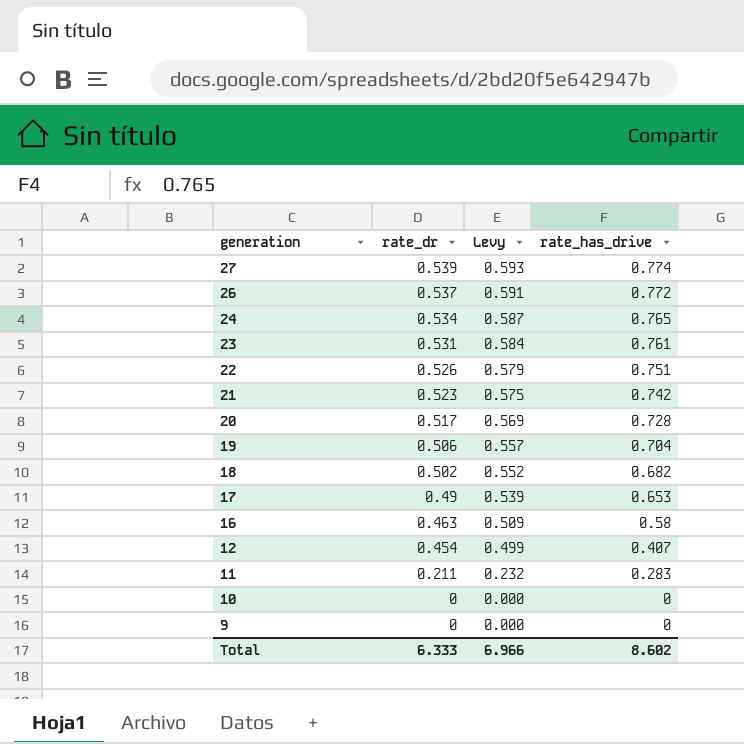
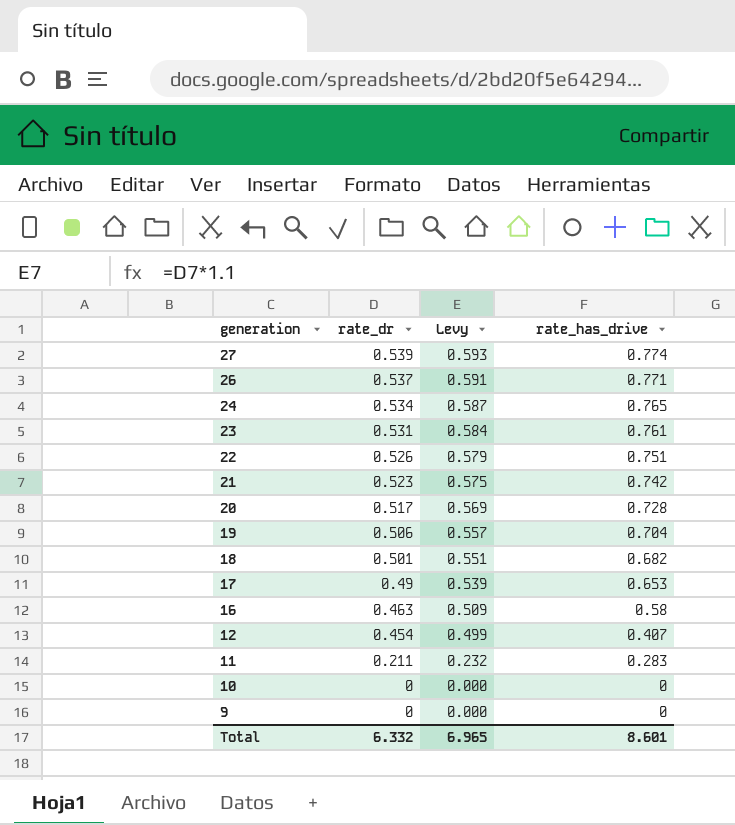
26 | rate_has_drive: 0.772 -> 0.771
18 | rate_dr: 0.502 -> 0.501
18 | Levy: 0.552 -> 0.551
Total | rate_dr: 6.333 -> 6.332
Total | Levy: 6.966 -> 6.965
Total | rate_has_drive: 8.602 -> 8.601

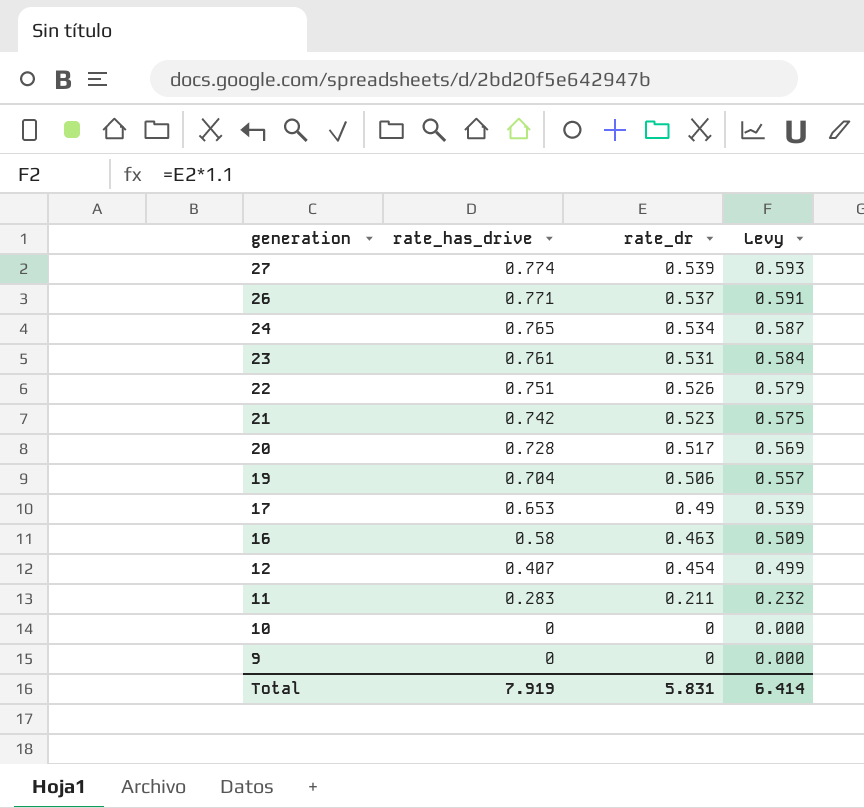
column rate_has_drive | position: 4 -> 2
row 18: 0.501 | 0.551 | 0.682 -> none
Total | rate_has_drive: 8.601 -> 7.919
Total | rate_dr: 6.332 -> 5.831
Total | Levy: 6.965 -> 6.414

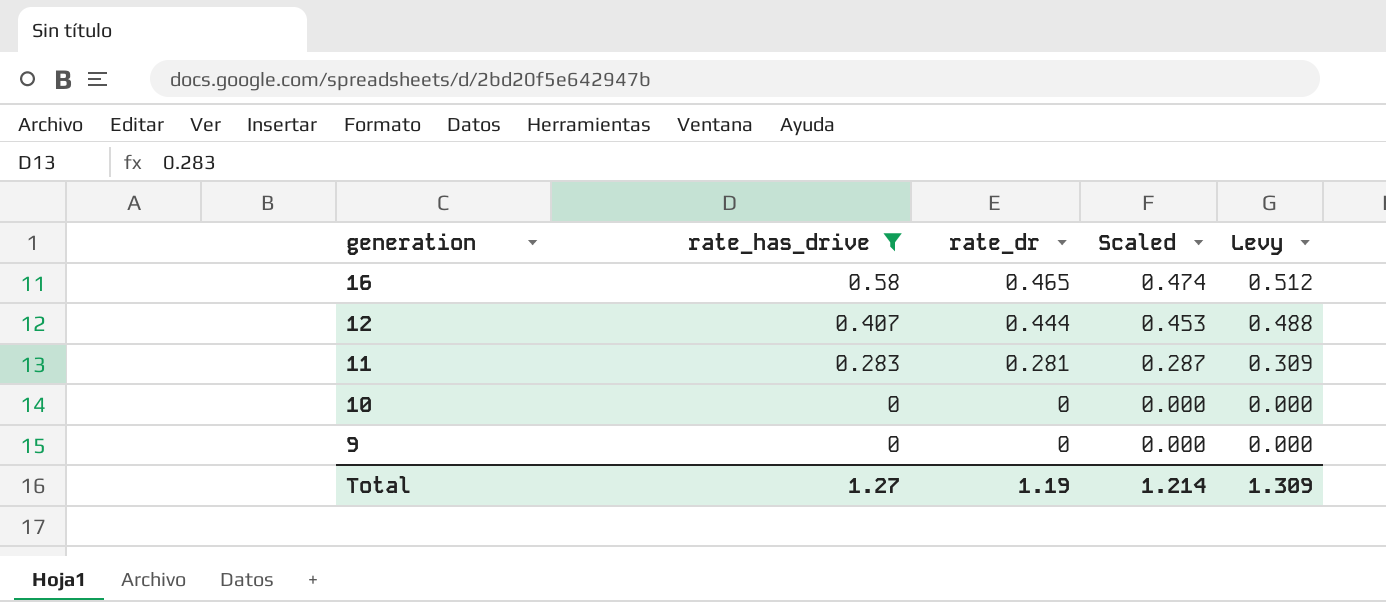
filter: none -> rate_has_drive <= 0.58
column Scaled | formula: none -> [rate_dr] * 1.02
16 | rate_dr: 0.463 -> 0.465
16 | Levy: 0.509 -> 0.512
12 | rate_dr: 0.454 -> 0.444
12 | Levy: 0.499 -> 0.488
11 | rate_dr: 0.211 -> 0.281
11 | Levy: 0.232 -> 0.309
Total | rate_has_drive: 7.919 -> 1.27
Total | rate_dr: 5.831 -> 1.19
Total | Levy: 6.414 -> 1.309

